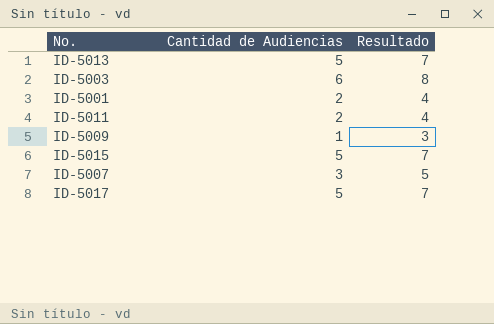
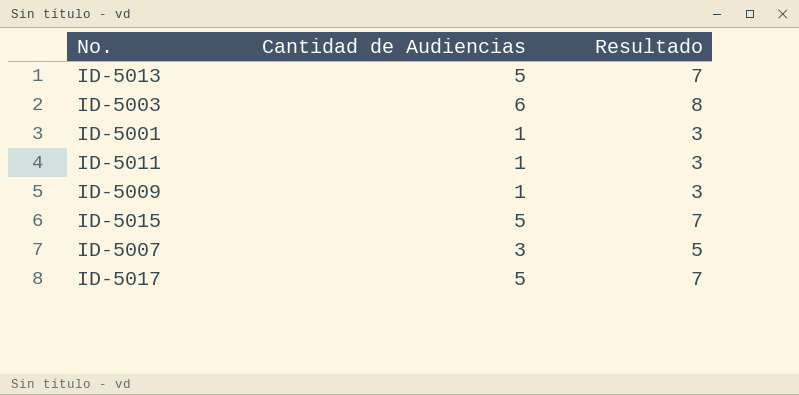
ID-5001 | Cantidad de Audiencias: 2 -> 1
ID-5001 | Resultado: 4 -> 3
ID-5011 | Cantidad de Audiencias: 2 -> 1
ID-5011 | Resultado: 4 -> 3

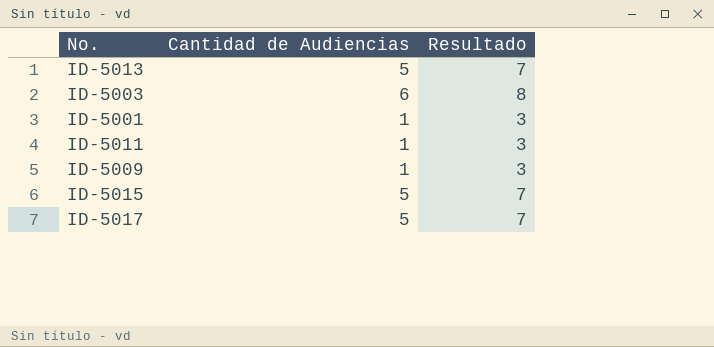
row ID-5007: 3 | 5 -> none

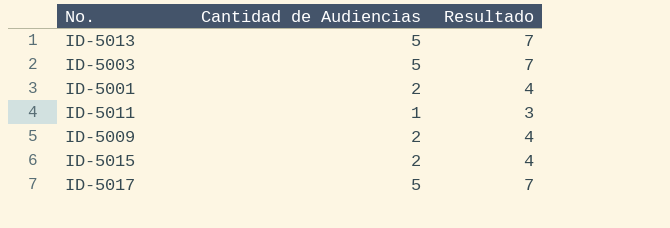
ID-5003 | Cantidad de Audiencias: 6 -> 5
ID-5003 | Resultado: 8 -> 7
ID-5001 | Cantidad de Audiencias: 1 -> 2
ID-5001 | Resultado: 3 -> 4
ID-5009 | Cantidad de Audiencias: 1 -> 2
ID-5009 | Resultado: 3 -> 4
ID-5015 | Cantidad de Audiencias: 5 -> 2
ID-5015 | Resultado: 7 -> 4

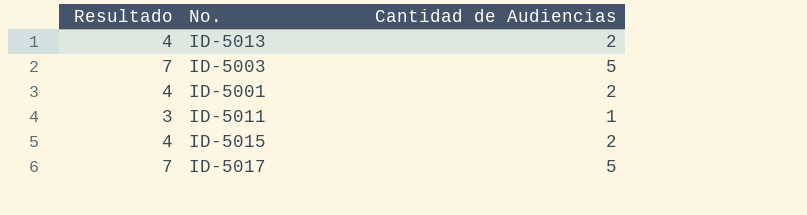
column Resultado | position: 3 -> 1
row ID-5009: 2 | 4 -> none
ID-5013 | Resultado: 7 -> 4
ID-5013 | Cantidad de Audiencias: 5 -> 2

